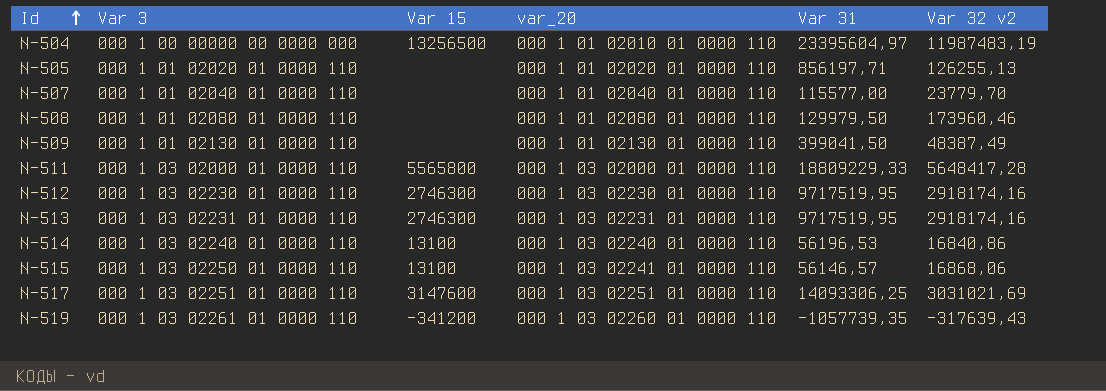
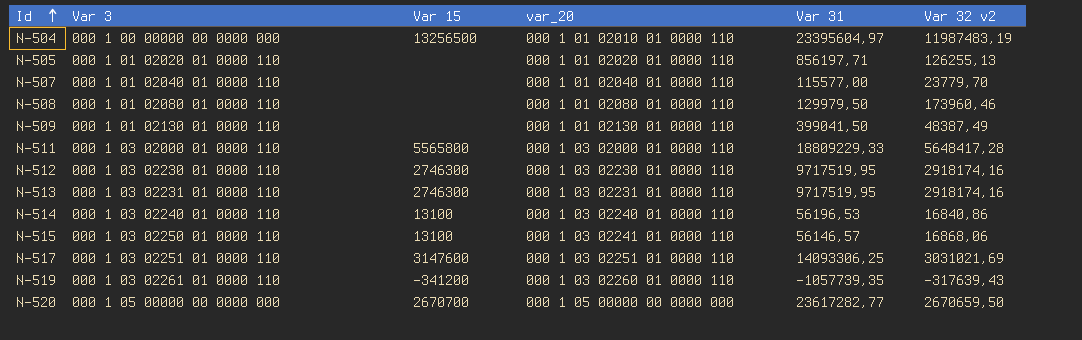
row N-520: none -> 000 1 05 00000 00 0000 000 | 2670700 | 000 1 05 00000 00 0000 000 | 23617282,77 | 2670659,50

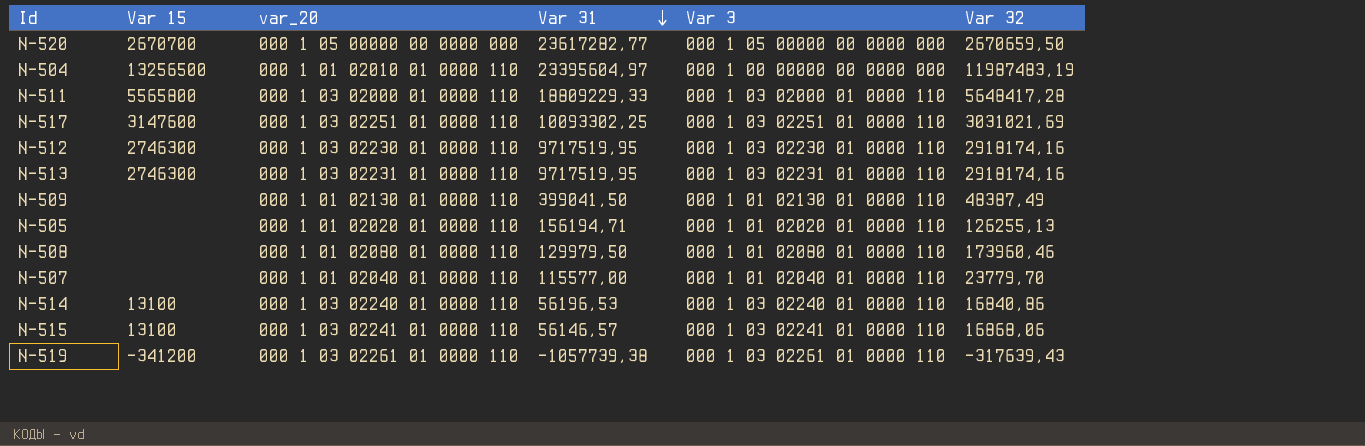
row order: Id ascending -> Var 31 descending
column Var 3 | position: 2 -> 5
column name: Var 32 v2 -> Var 32
N-517 | Var 31: 14093306,25 -> 10093302,25
N-505 | Var 31: 856197,71 -> 156194,71
N-515 | Var 3: 000 1 03 02250 01 0000 110 -> 000 1 03 02241 01 0000 110
N-519 | var_20: 000 1 03 02260 01 0000 110 -> 000 1 03 02261 01 0000 110
N-519 | Var 31: -1057739,35 -> -1057739,38

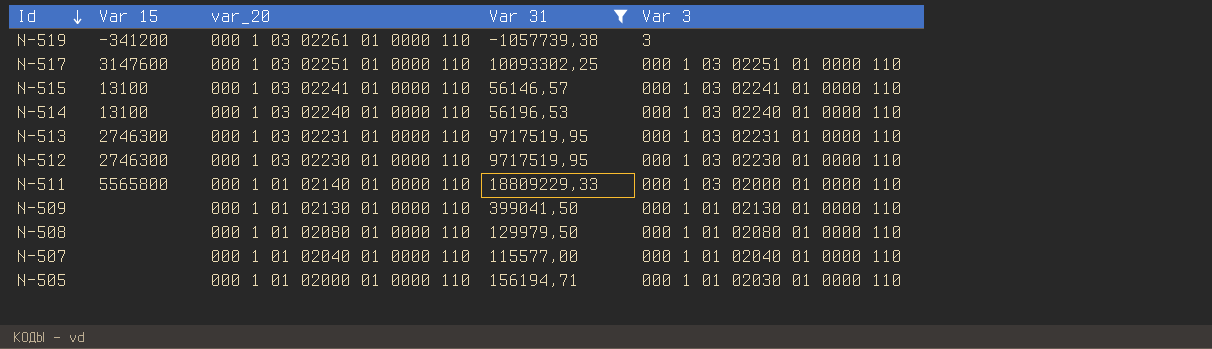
filter: none -> Var 31 <= 18809229,33
row order: Var 31 descending -> Id descending
column Var 32 | position: 6 -> none
N-519 | Var 3: 000 1 03 02261 01 0000 110 -> 3
N-511 | var_20: 000 1 03 02000 01 0000 110 -> 000 1 01 02140 01 0000 110
N-505 | var_20: 000 1 01 02020 01 0000 110 -> 000 1 01 02000 01 0000 110
N-505 | Var 3: 000 1 01 02020 01 0000 110 -> 000 1 01 02030 01 0000 110

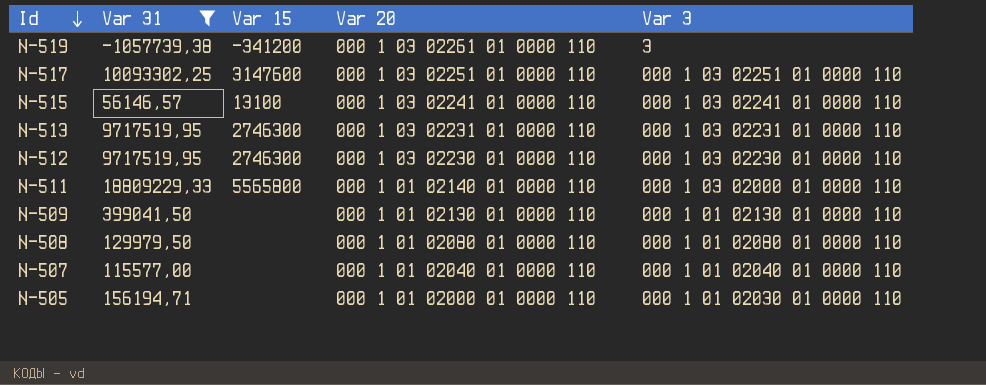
column Var 31 | position: 4 -> 2
column name: var_20 -> Var 20
row N-514: 13100 | 000 1 03 02240 01 0000 110 | 56196,53 | 000 1 03 02240 01 0000 110 -> none

